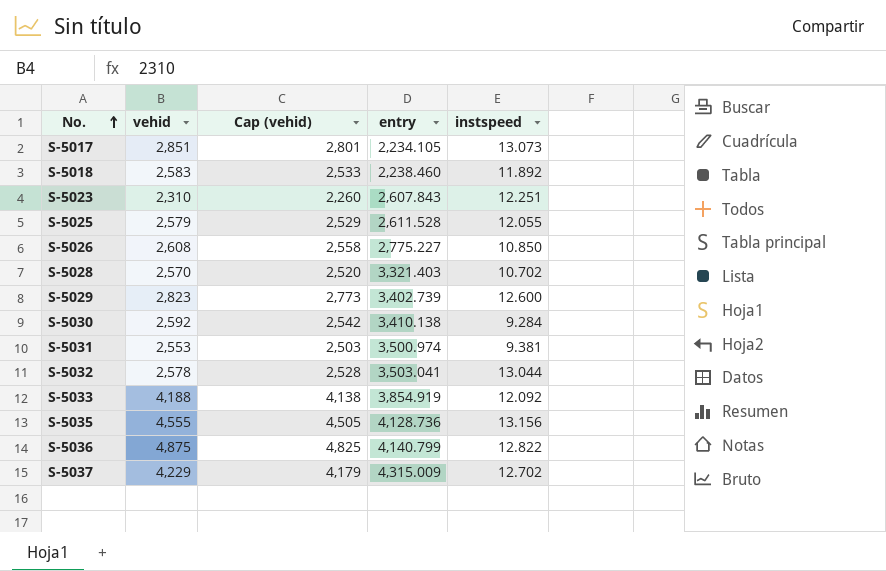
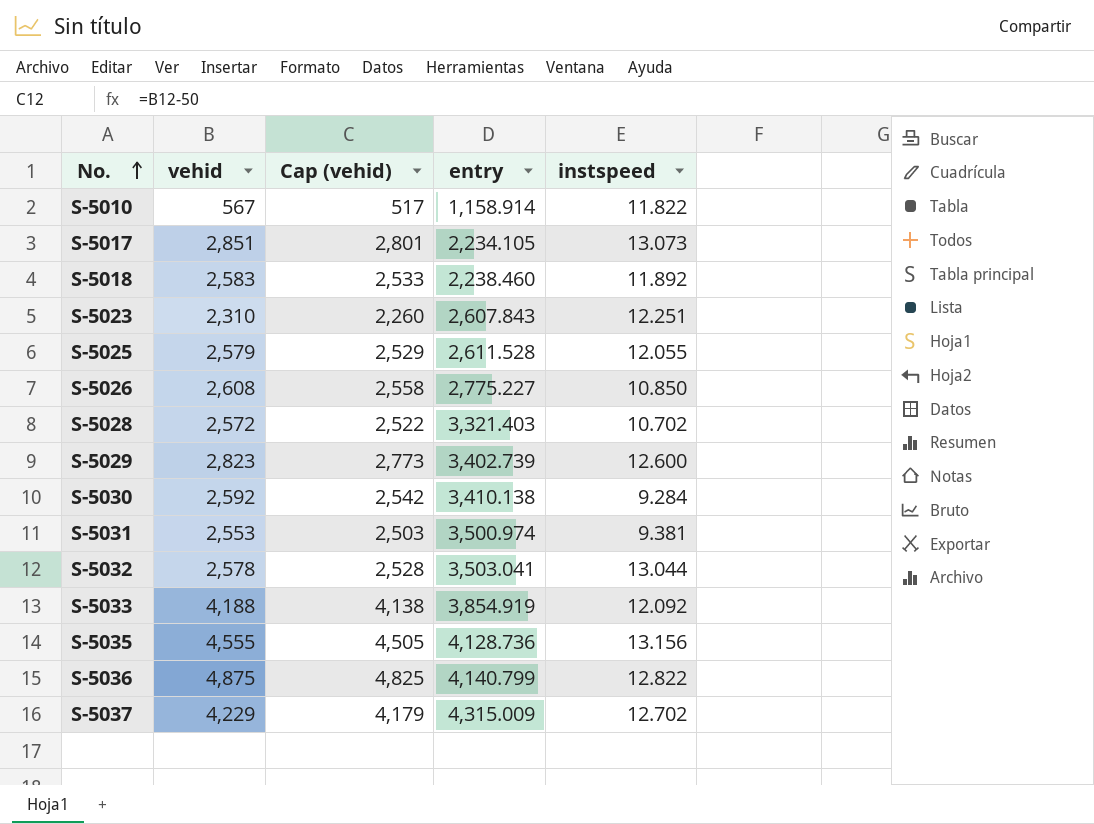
row S-5010: none -> 567 | 517 | 1,158.914 | 11.822
S-5028 | vehid: 2,570 -> 2,572
S-5028 | Cap (vehid): 2,520 -> 2,522

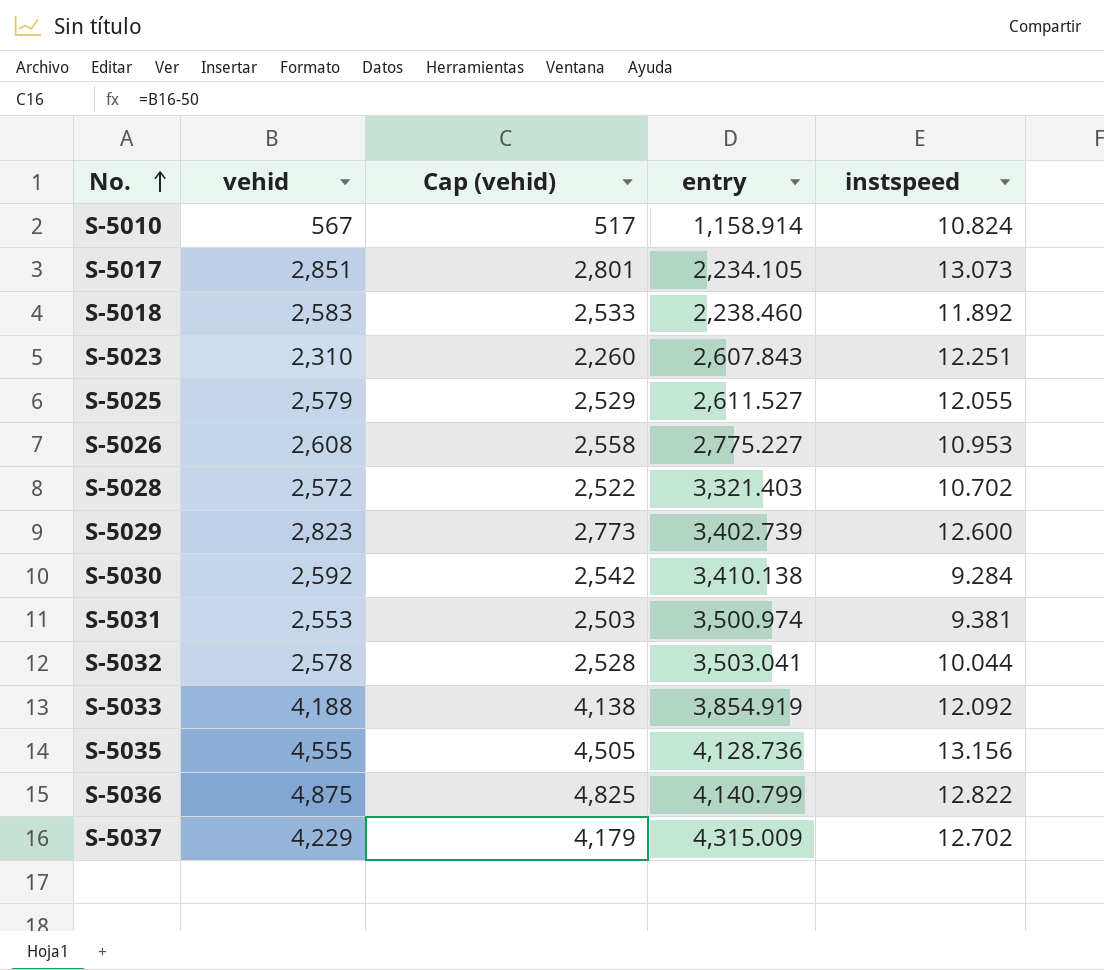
S-5010 | instspeed: 11.822 -> 10.824
S-5025 | entry: 2,611.528 -> 2,611.527
S-5026 | instspeed: 10.850 -> 10.953
S-5032 | instspeed: 13.044 -> 10.044

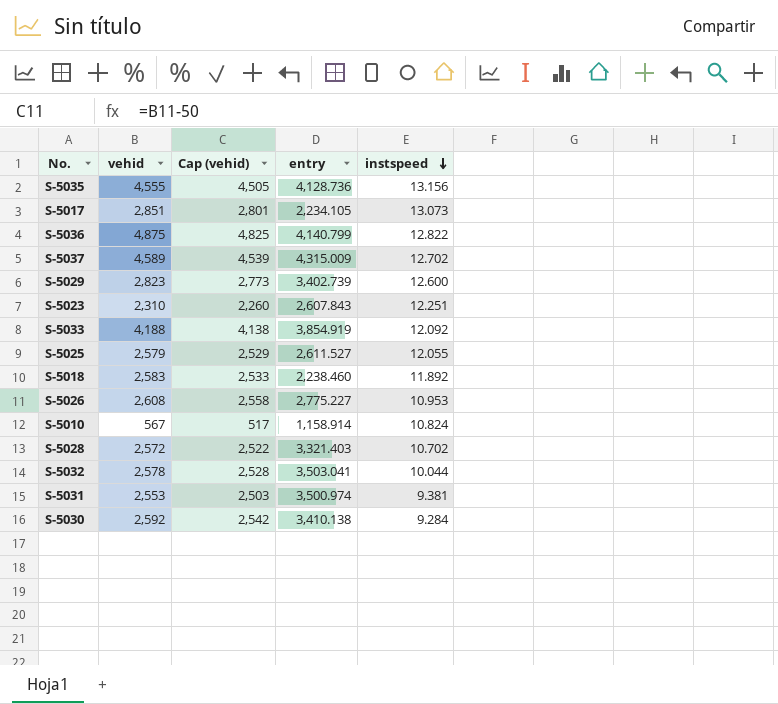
row order: No. ascending -> instspeed descending
S-5037 | vehid: 4,229 -> 4,589
S-5037 | Cap (vehid): 4,179 -> 4,539

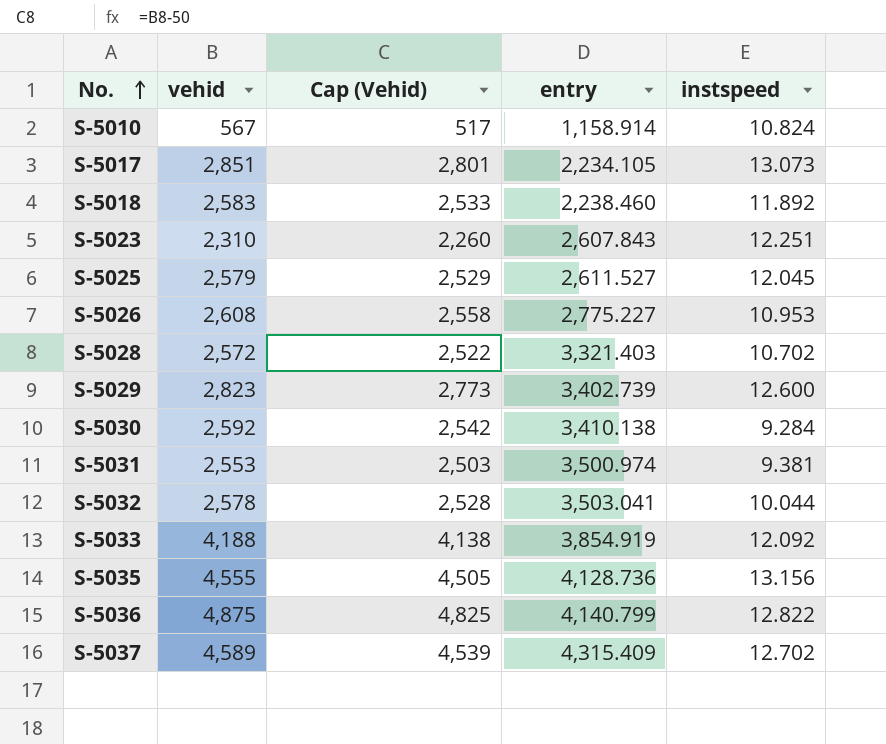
row order: instspeed descending -> No. ascending
column name: Cap (vehid) -> Cap (Vehid)
S-5025 | instspeed: 12.055 -> 12.045
S-5037 | entry: 4,315.009 -> 4,315.409

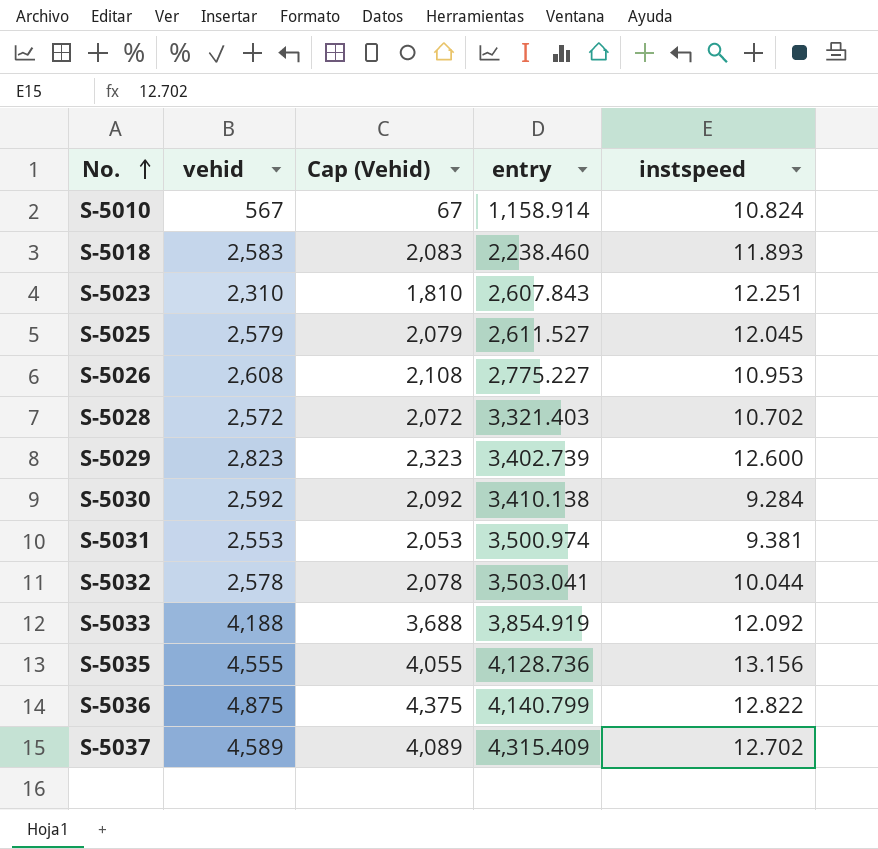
column Cap (Vehid) | formula: [vehid] - 50 -> [vehid] - 500
row S-5017: 2,851 | 2,801 | 2,234.105 | 13.073 -> none
S-5018 | instspeed: 11.892 -> 11.893

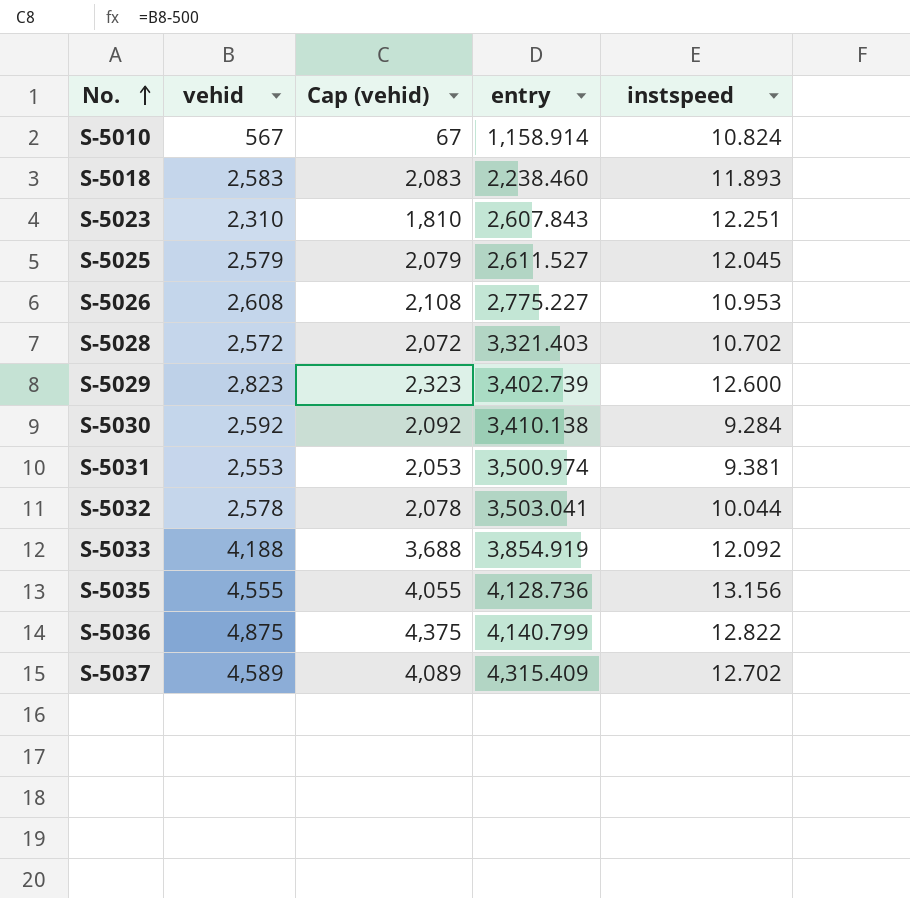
column name: Cap (Vehid) -> Cap (vehid)

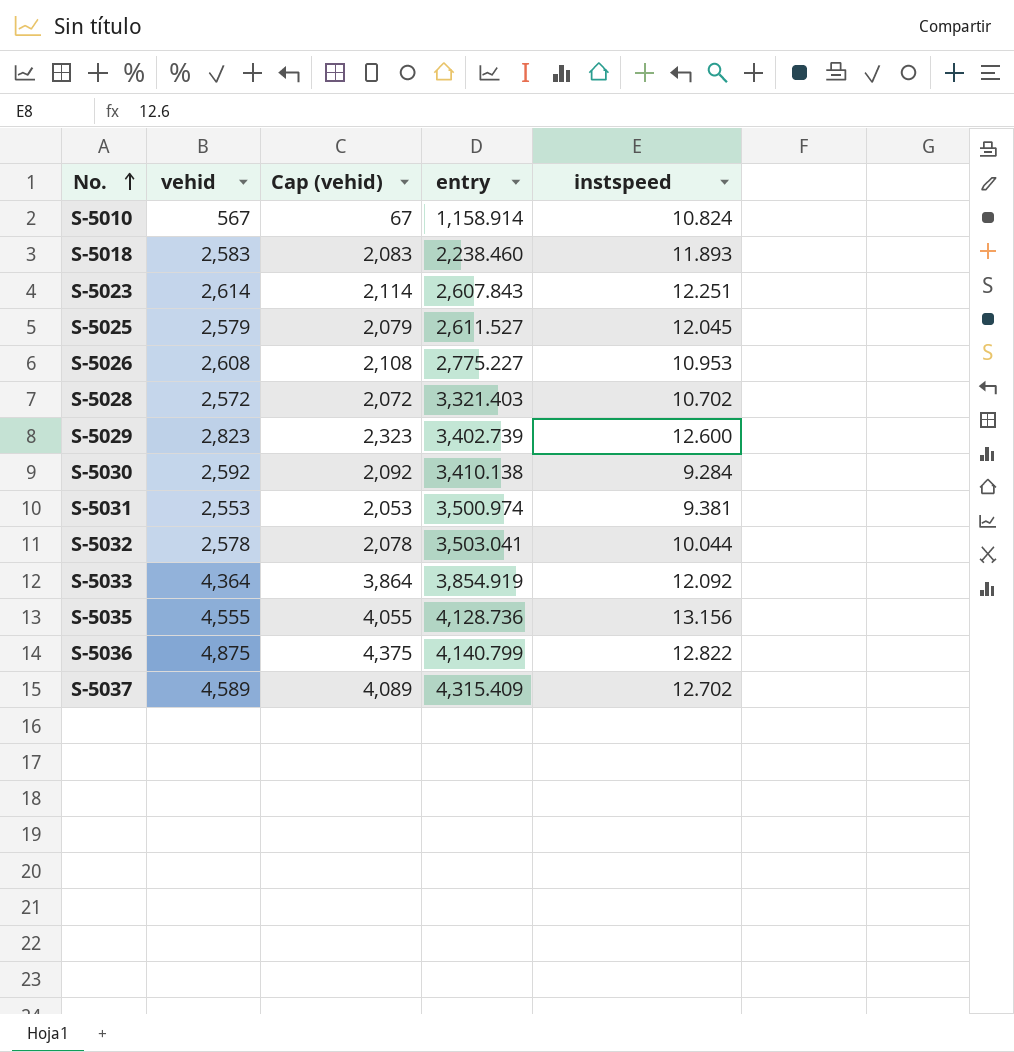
S-5023 | vehid: 2,310 -> 2,614
S-5023 | Cap (vehid): 1,810 -> 2,114
S-5033 | vehid: 4,188 -> 4,364
S-5033 | Cap (vehid): 3,688 -> 3,864

